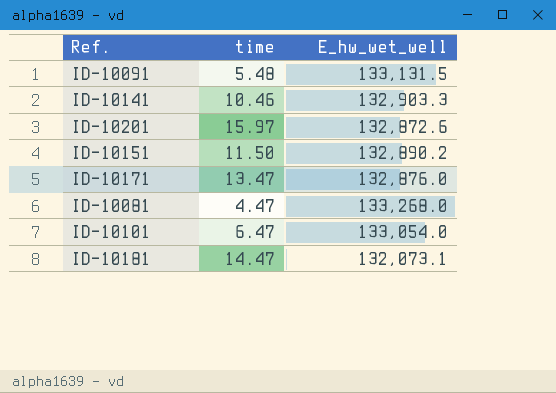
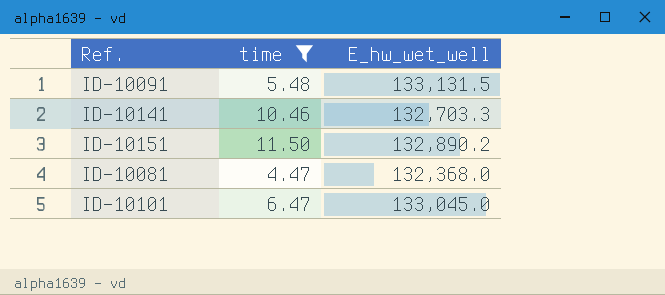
filter: none -> time <= 11.50
ID-10141 | E_hw_wet_well: 132,903.3 -> 132,703.3
ID-10081 | E_hw_wet_well: 133,268.0 -> 132,368.0
ID-10101 | E_hw_wet_well: 133,054.0 -> 133,045.0

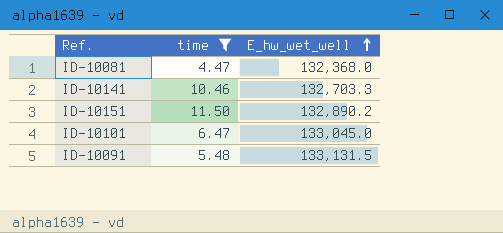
row order: none -> E_hw_wet_well ascending

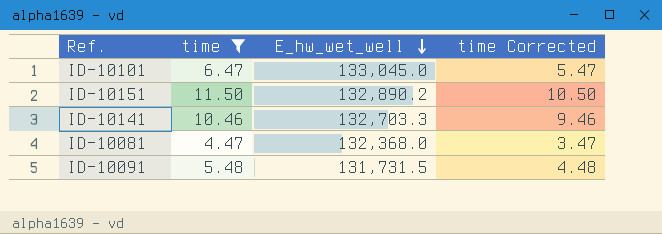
row order: E_hw_wet_well ascending -> E_hw_wet_well descending
column time Corrected | formula: none -> [time] - 1
ID-10091 | E_hw_wet_well: 133,131.5 -> 131,731.5

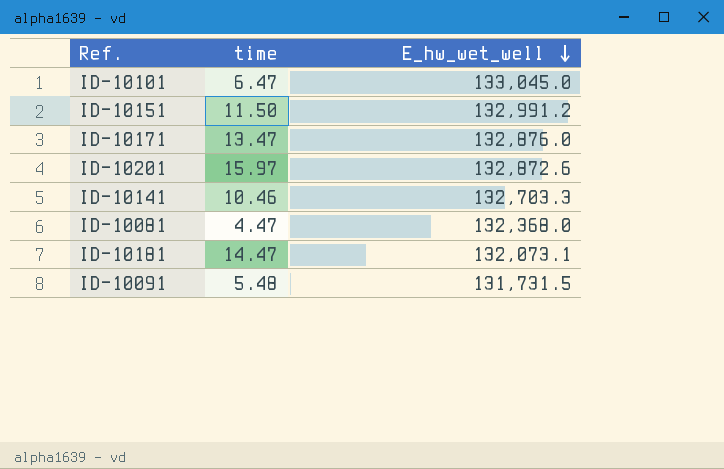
filter: time <= 11.50 -> none
column time Corrected | formula: [time] - 1 -> none
ID-10151 | E_hw_wet_well: 132,890.2 -> 132,991.2

